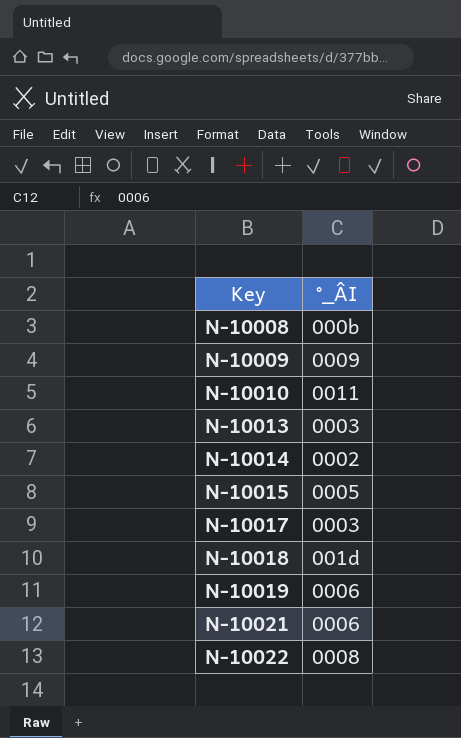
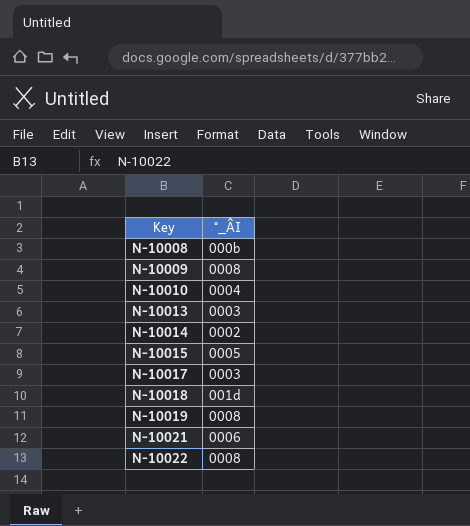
N-10009 | °_ÂI: 0009 -> 0008
N-10010 | °_ÂI: 0011 -> 0004
N-10019 | °_ÂI: 0006 -> 0008

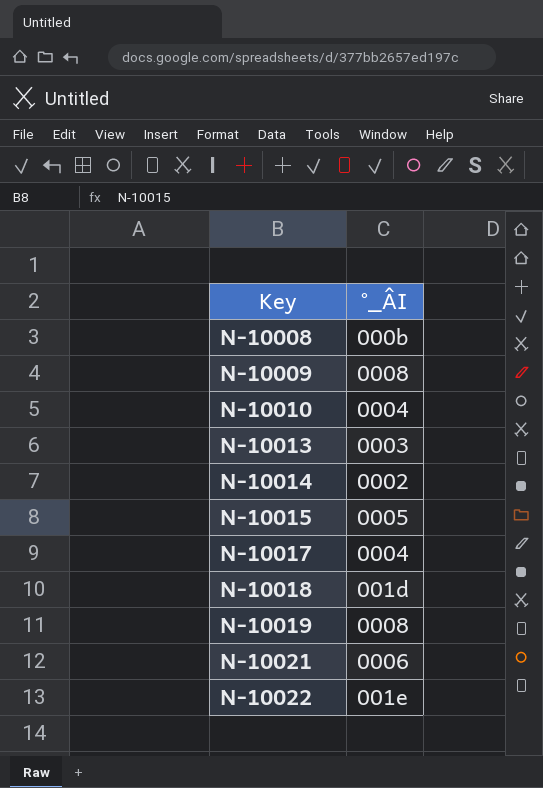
N-10017 | °_ÂI: 0003 -> 0004
N-10022 | °_ÂI: 0008 -> 001e

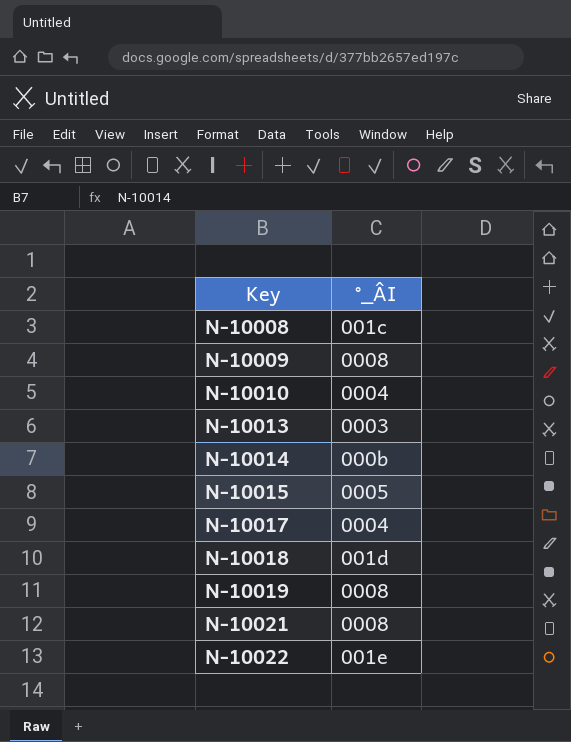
N-10008 | °_ÂI: 000b -> 001c
N-10014 | °_ÂI: 0002 -> 000b
N-10021 | °_ÂI: 0006 -> 0008

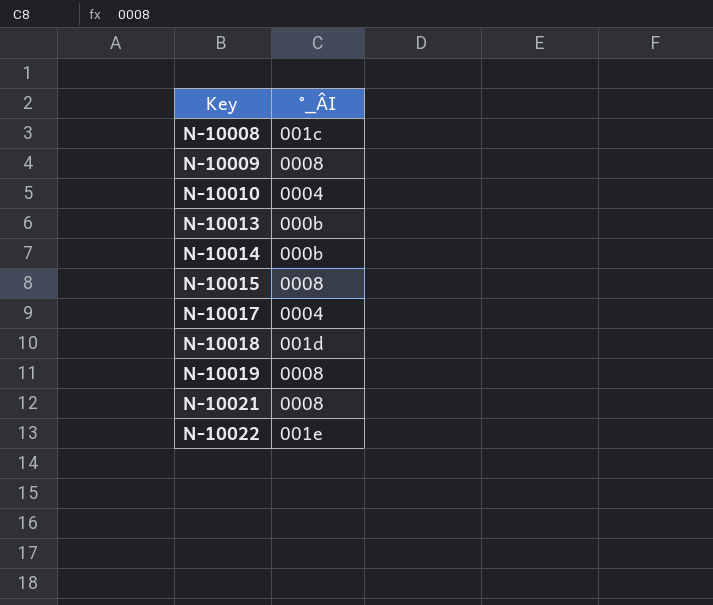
N-10013 | °_ÂI: 0003 -> 000b
N-10015 | °_ÂI: 0005 -> 0008

